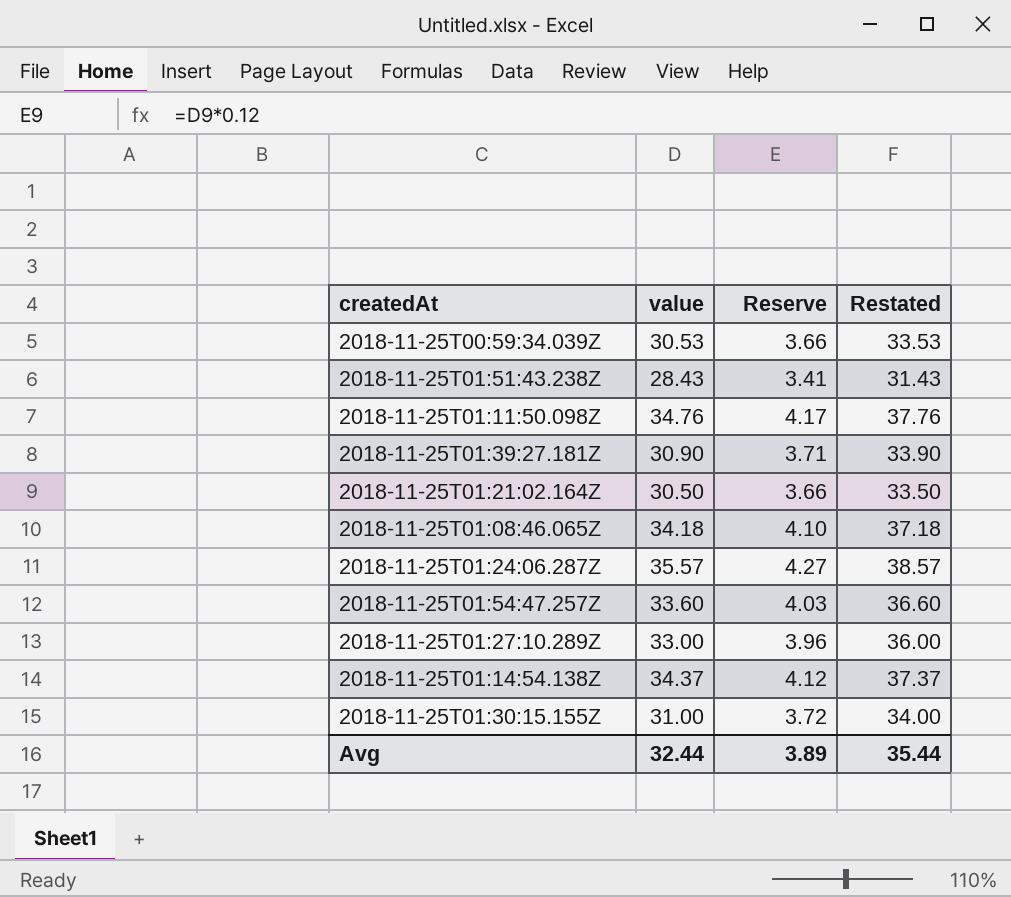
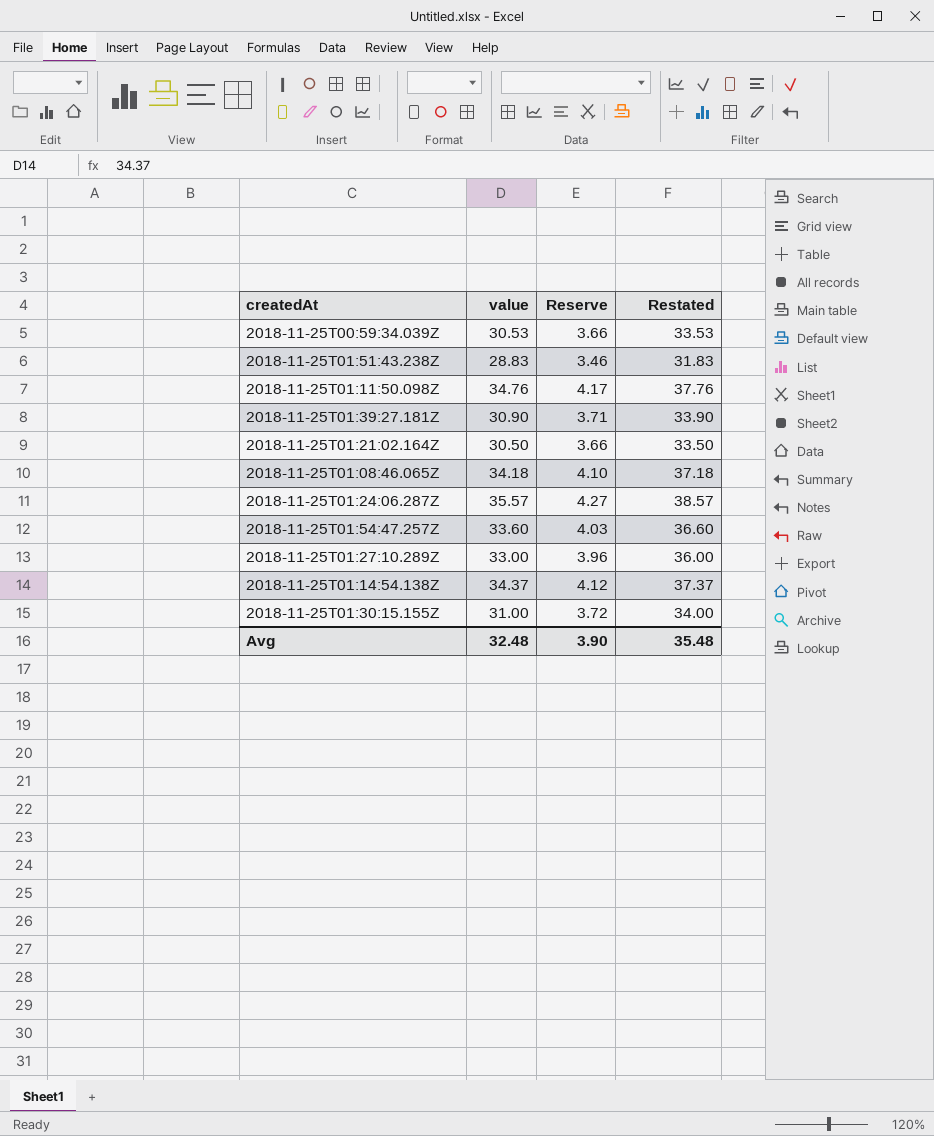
2018-11-25T01:51:43.238Z | value: 28.43 -> 28.83
2018-11-25T01:51:43.238Z | Reserve: 3.41 -> 3.46
2018-11-25T01:51:43.238Z | Restated: 31.43 -> 31.83
Avg | value: 32.44 -> 32.48
Avg | Reserve: 3.89 -> 3.90
Avg | Restated: 35.44 -> 35.48

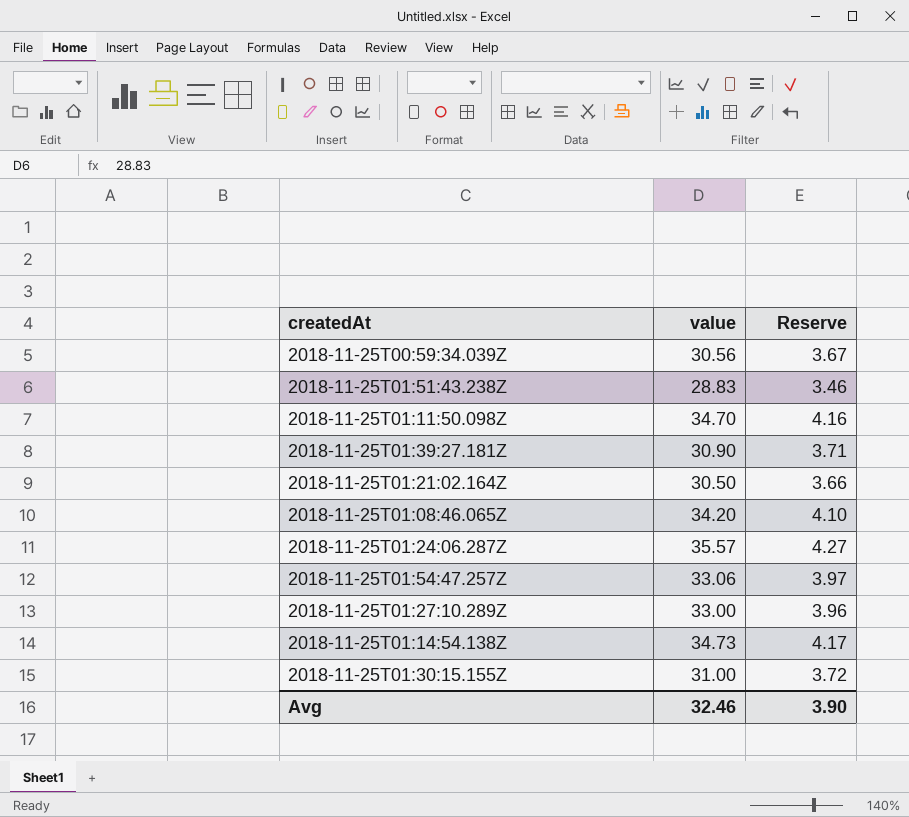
column Restated | formula: [value] + 3 -> none
2018-11-25T00:59:34.039Z | value: 30.53 -> 30.56
2018-11-25T00:59:34.039Z | Reserve: 3.66 -> 3.67
2018-11-25T01:11:50.098Z | value: 34.76 -> 34.70
2018-11-25T01:11:50.098Z | Reserve: 4.17 -> 4.16
2018-11-25T01:08:46.065Z | value: 34.18 -> 34.20
2018-11-25T01:54:47.257Z | value: 33.60 -> 33.06
2018-11-25T01:54:47.257Z | Reserve: 4.03 -> 3.97
2018-11-25T01:14:54.138Z | value: 34.37 -> 34.73
2018-11-25T01:14:54.138Z | Reserve: 4.12 -> 4.17
Avg | value: 32.48 -> 32.46

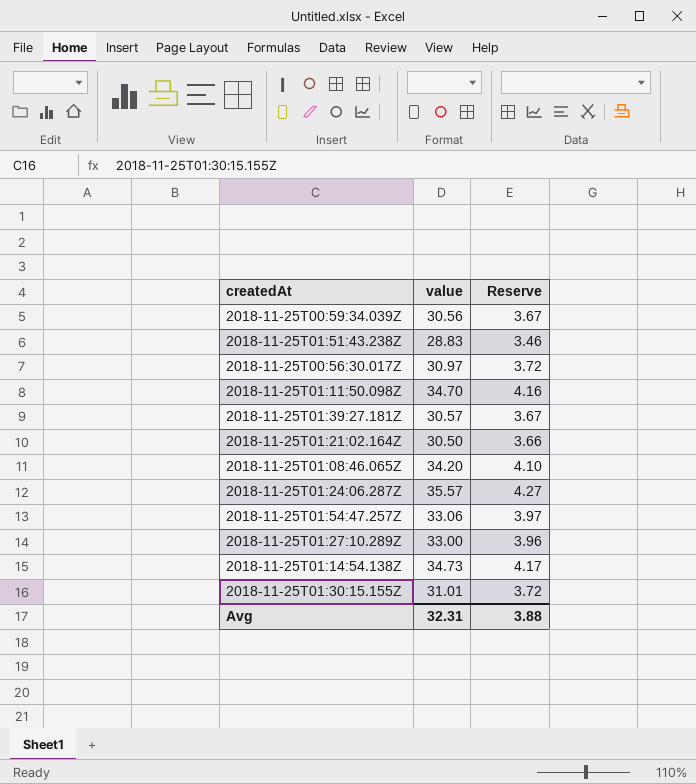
row 2018-11-25T00:56:30.017Z: none -> 30.97 | 3.72
2018-11-25T01:39:27.181Z | value: 30.90 -> 30.57
2018-11-25T01:39:27.181Z | Reserve: 3.71 -> 3.67
2018-11-25T01:30:15.155Z | value: 31.00 -> 31.01
Avg | value: 32.46 -> 32.31
Avg | Reserve: 3.90 -> 3.88

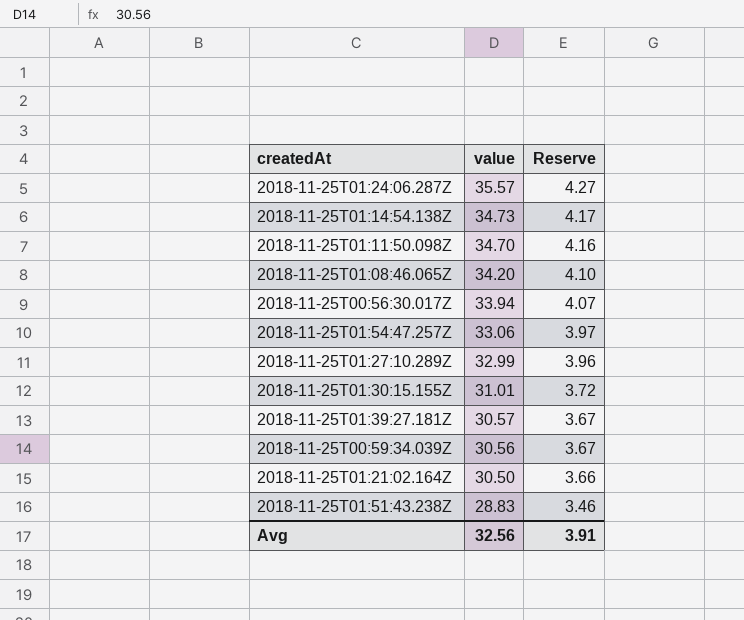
row order: none -> value descending
2018-11-25T00:56:30.017Z | value: 30.97 -> 33.94
2018-11-25T00:56:30.017Z | Reserve: 3.72 -> 4.07
2018-11-25T01:27:10.289Z | value: 33.00 -> 32.99
Avg | value: 32.31 -> 32.56
Avg | Reserve: 3.88 -> 3.91

